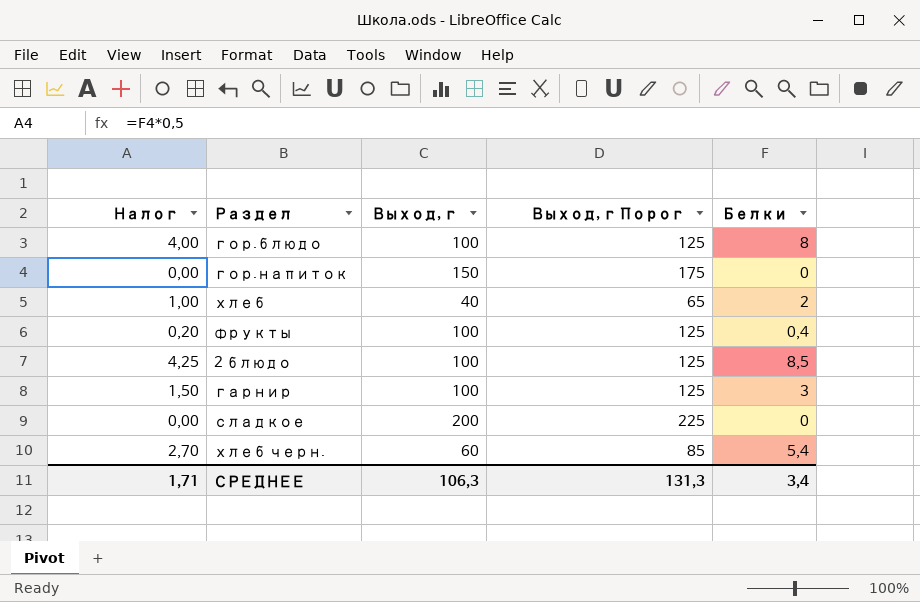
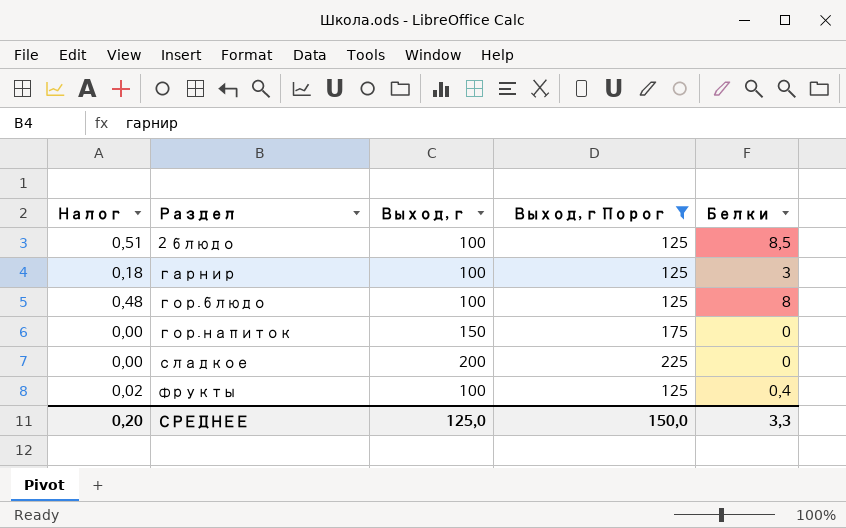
filter: none -> Выход, г Порог >= 125
row order: none -> Раздел ascending
column Налог | formula: [Белки] * 0,5 -> [Белки] * 0,06
СРЕДНЕЕ | Налог: 1,71 -> 0,20
СРЕДНЕЕ | Выход, г: 106,3 -> 125,0
СРЕДНЕЕ | Выход, г Порог: 131,3 -> 150,0
СРЕДНЕЕ | Белки: 3,4 -> 3,3

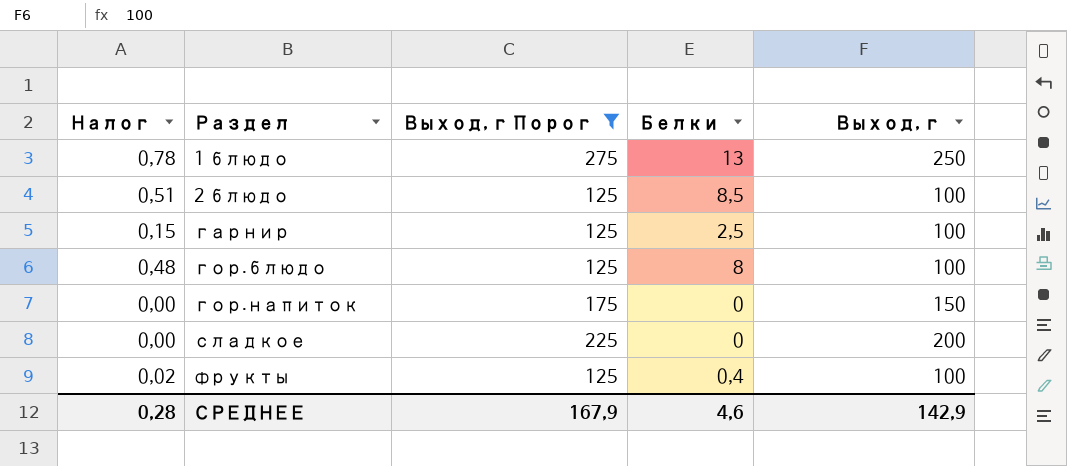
column Выход, г | position: 3 -> 5
row 1 блюдо: none -> 0,78 | 275 | 13 | 250
гарнир | Налог: 0,18 -> 0,15
гарнир | Белки: 3 -> 2,5
СРЕДНЕЕ | Налог: 0,20 -> 0,28
СРЕДНЕЕ | Выход, г Порог: 150,0 -> 167,9
СРЕДНЕЕ | Белки: 3,3 -> 4,6
СРЕДНЕЕ | Выход, г: 125,0 -> 142,9

